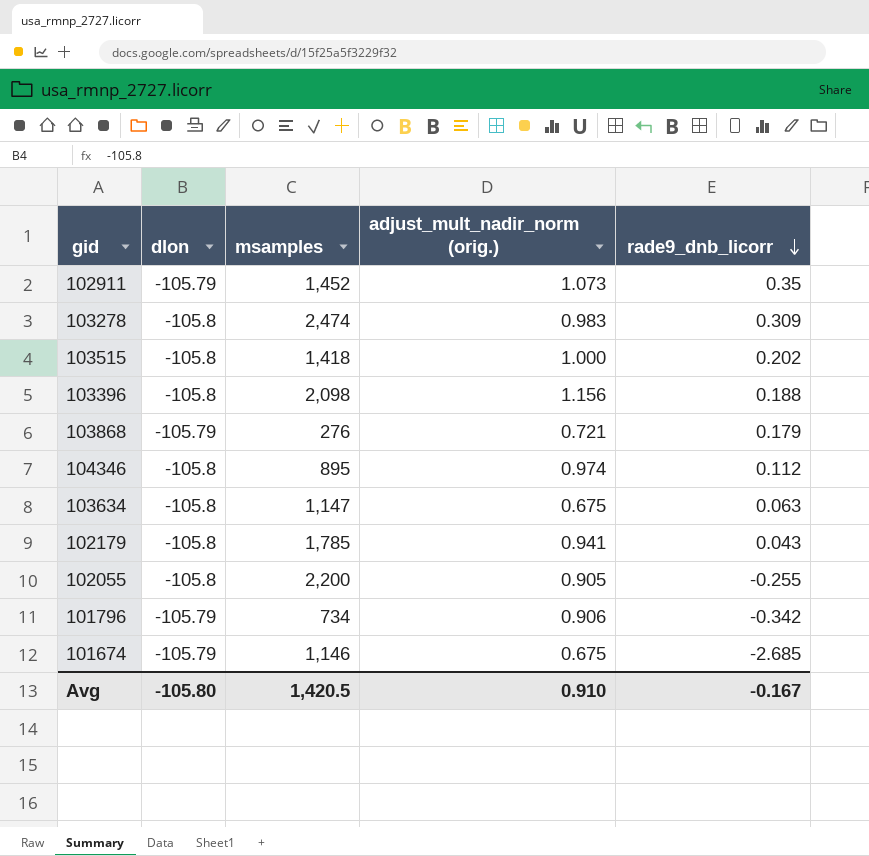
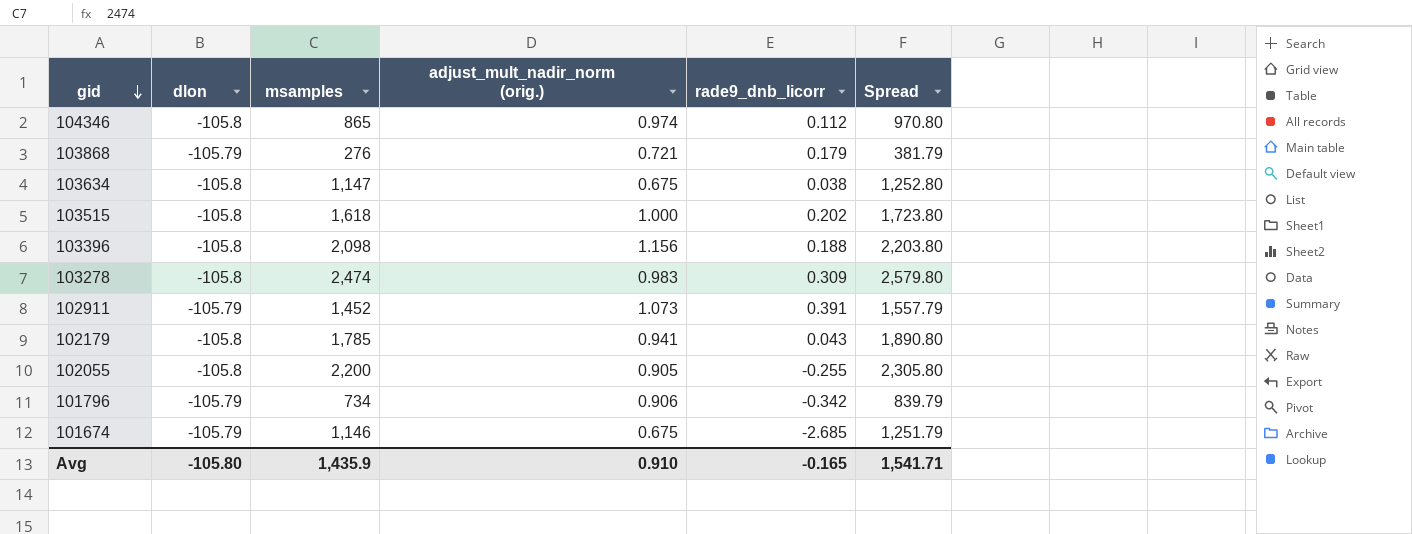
row order: rade9_dnb_licorr descending -> gid descending
column Spread | formula: none -> [msamples] - [dlon]
104346 | msamples: 895 -> 865
103634 | rade9_dnb_licorr: 0.063 -> 0.038
103515 | msamples: 1,418 -> 1,618
102911 | rade9_dnb_licorr: 0.35 -> 0.391
Avg | msamples: 1,420.5 -> 1,435.9
Avg | rade9_dnb_licorr: -0.167 -> -0.165

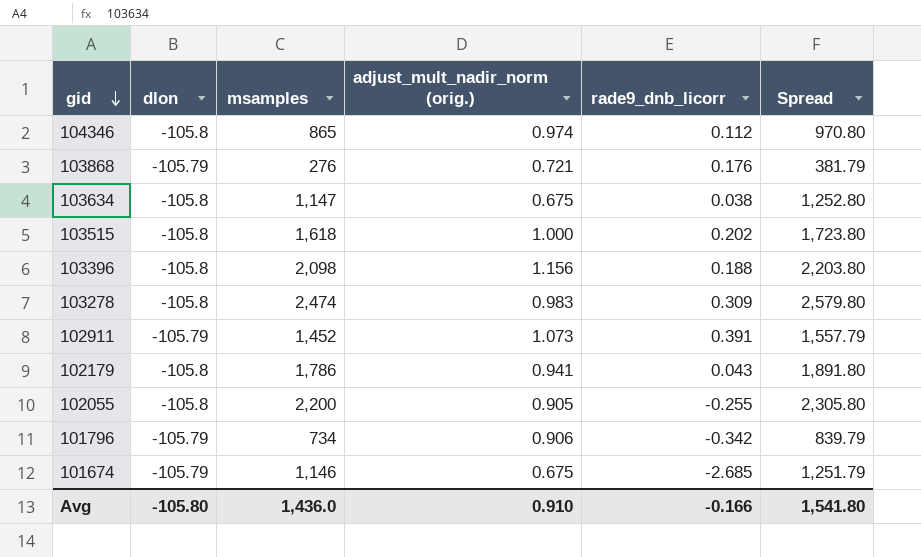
103868 | rade9_dnb_licorr: 0.179 -> 0.176
102179 | msamples: 1,785 -> 1,786
102179 | Spread: 1,890.80 -> 1,891.80
Avg | msamples: 1,435.9 -> 1,436.0
Avg | rade9_dnb_licorr: -0.165 -> -0.166
Avg | Spread: 1,541.71 -> 1,541.80

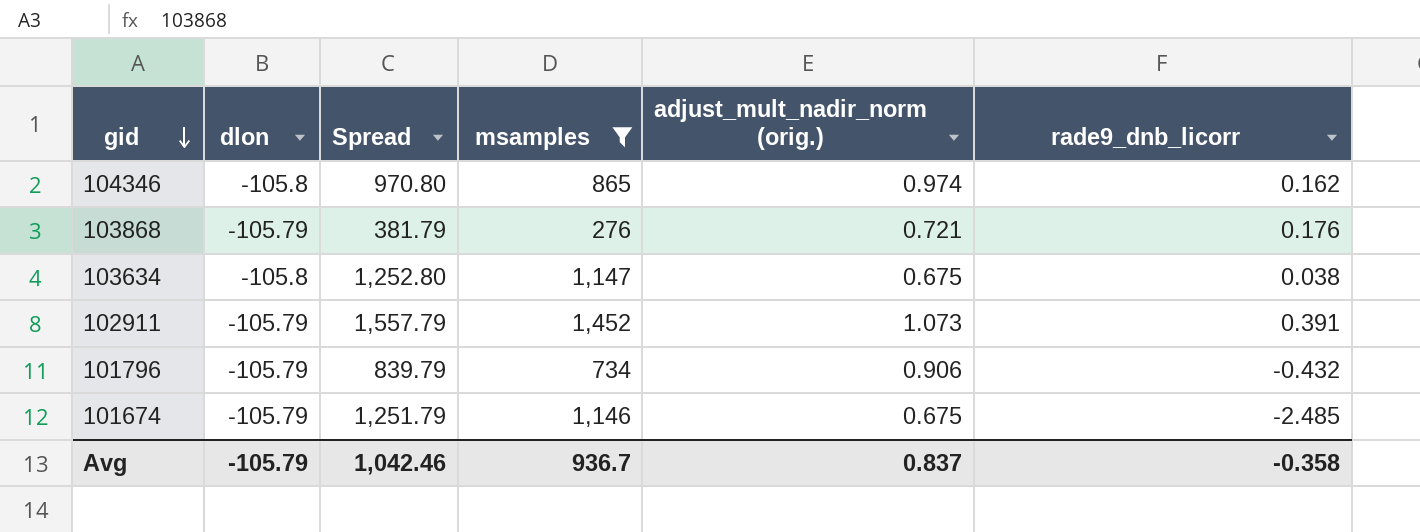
filter: none -> msamples <= 1,452
column Spread | position: 6 -> 3
104346 | rade9_dnb_licorr: 0.112 -> 0.162
101796 | rade9_dnb_licorr: -0.342 -> -0.432
101674 | rade9_dnb_licorr: -2.685 -> -2.485
Avg | dlon: -105.80 -> -105.79
Avg | Spread: 1,541.80 -> 1,042.46
Avg | msamples: 1,436.0 -> 936.7
Avg | adjust_mult_nadir_norm (orig.): 0.910 -> 0.837
Avg | rade9_dnb_licorr: -0.166 -> -0.358

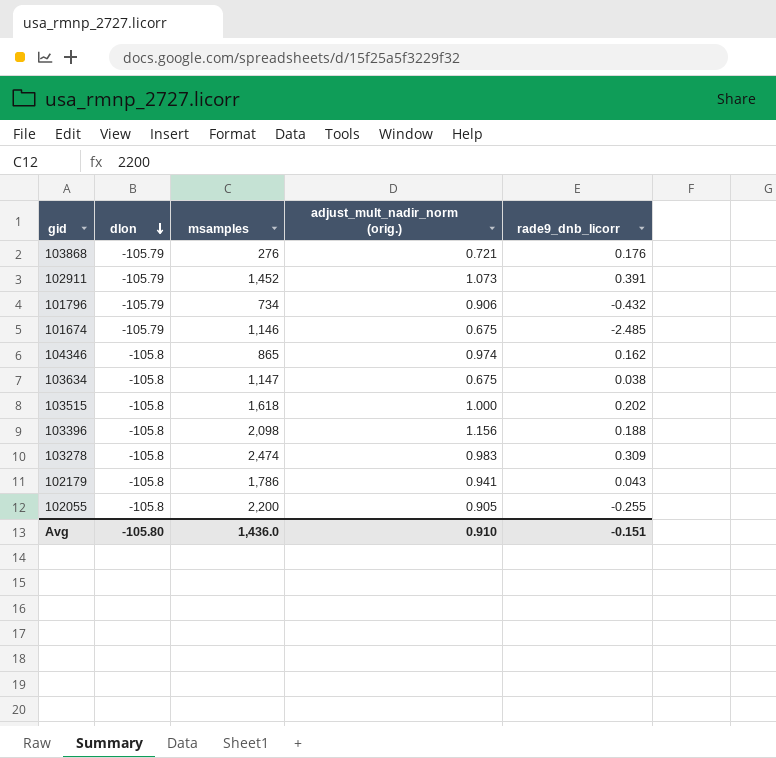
filter: msamples <= 1,452 -> none
row order: gid descending -> dlon descending
column Spread | formula: [msamples] - [dlon] -> none
Avg | dlon: -105.79 -> -105.80
Avg | msamples: 936.7 -> 1,436.0
Avg | adjust_mult_nadir_norm (orig.): 0.837 -> 0.910
Avg | rade9_dnb_licorr: -0.358 -> -0.151

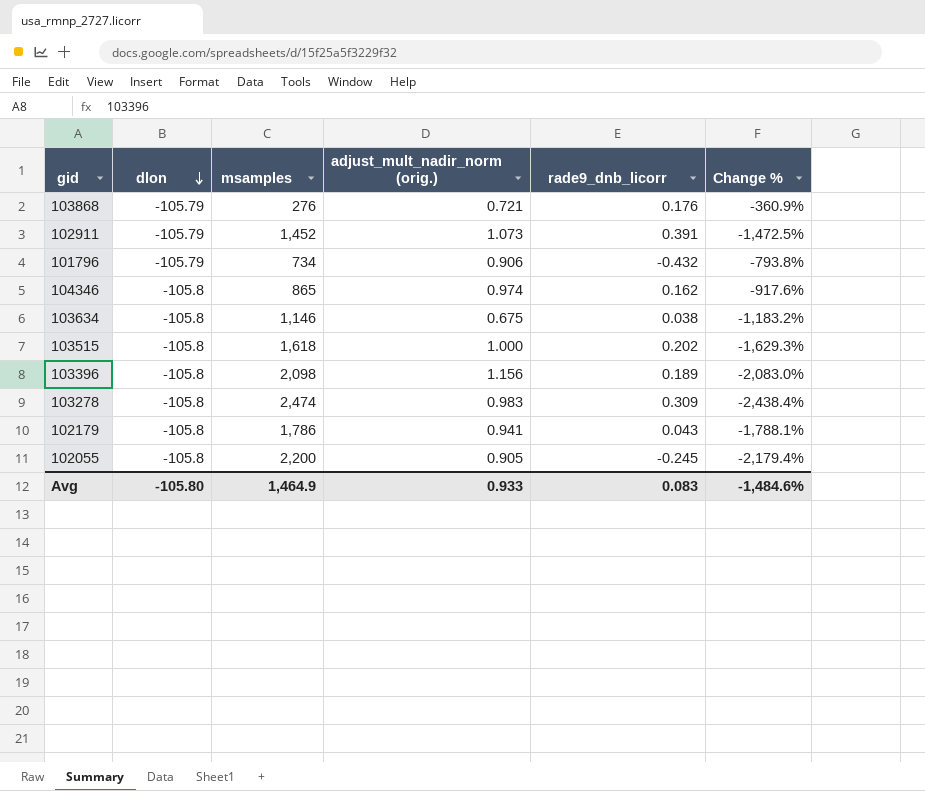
column Change % | formula: none -> ([msamples] - [dlon]) / [dlon]
row 101674: -105.79 | 1,146 | 0.675 | -2.485 -> none
103634 | msamples: 1,147 -> 1,146
103396 | rade9_dnb_licorr: 0.188 -> 0.189
102055 | rade9_dnb_licorr: -0.255 -> -0.245
Avg | msamples: 1,436.0 -> 1,464.9
Avg | adjust_mult_nadir_norm (orig.): 0.910 -> 0.933
Avg | rade9_dnb_licorr: -0.151 -> 0.083

